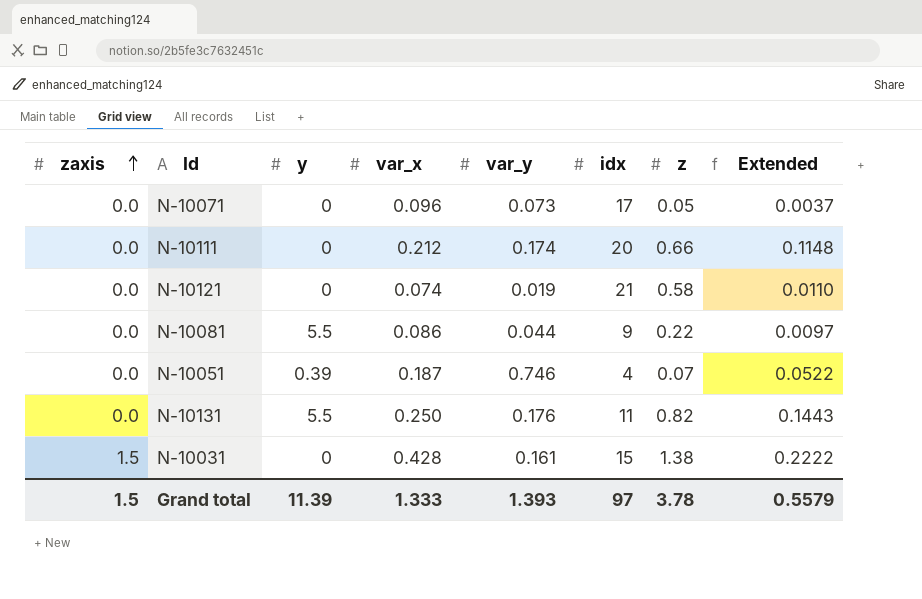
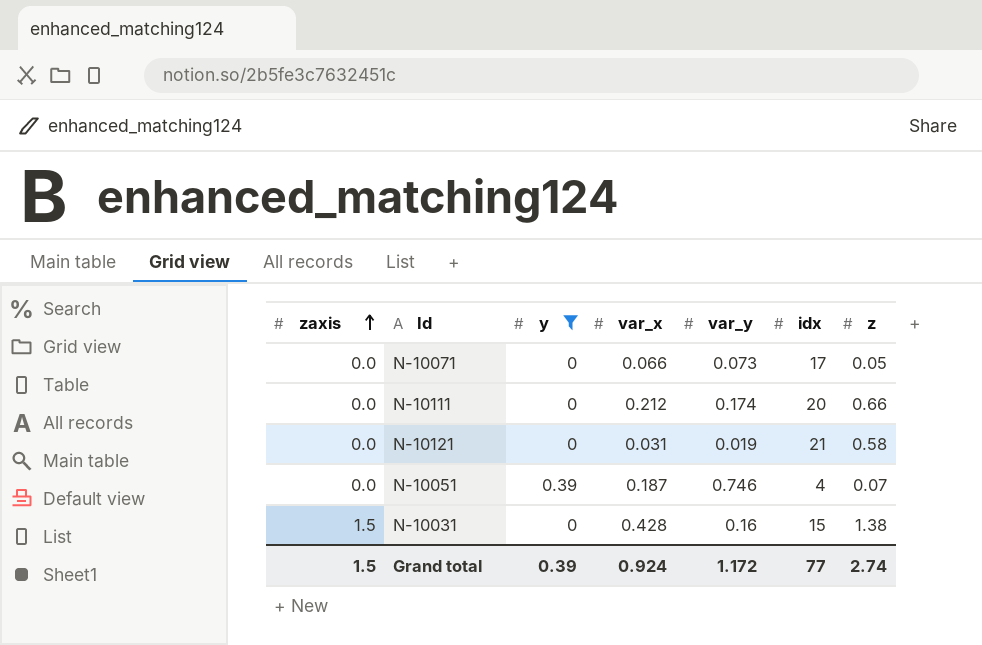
filter: none -> y != 5.5
column Extended | formula: [var_y] * [z] -> none
N-10071 | var_x: 0.096 -> 0.066
N-10121 | var_x: 0.074 -> 0.031
N-10031 | var_y: 0.161 -> 0.16
Grand total | y: 11.39 -> 0.39
Grand total | var_x: 1.333 -> 0.924
Grand total | var_y: 1.393 -> 1.172
Grand total | idx: 97 -> 77
Grand total | z: 3.78 -> 2.74

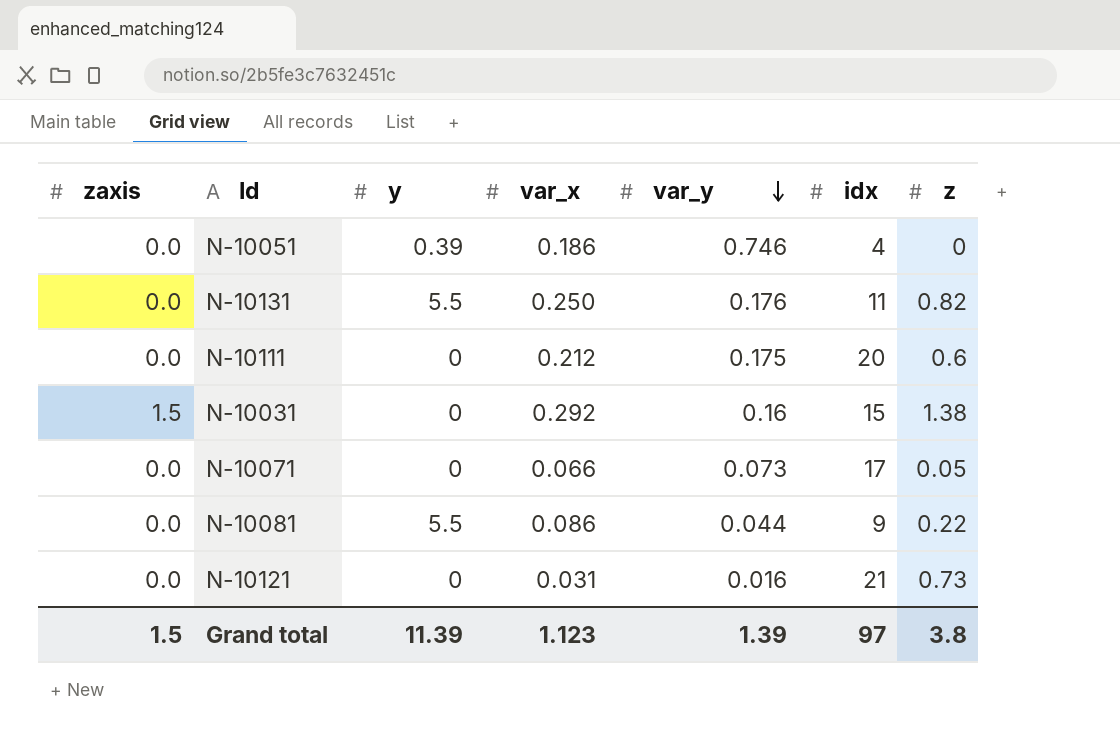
filter: y != 5.5 -> none
row order: zaxis ascending -> var_y descending
N-10051 | var_x: 0.187 -> 0.186
N-10051 | z: 0.07 -> 0
N-10111 | var_y: 0.174 -> 0.175
N-10111 | z: 0.66 -> 0.6
N-10031 | var_x: 0.428 -> 0.292
N-10121 | var_y: 0.019 -> 0.016
N-10121 | z: 0.58 -> 0.73
Grand total | y: 0.39 -> 11.39
Grand total | var_x: 0.924 -> 1.123
Grand total | var_y: 1.172 -> 1.39
Grand total | idx: 77 -> 97
Grand total | z: 2.74 -> 3.8

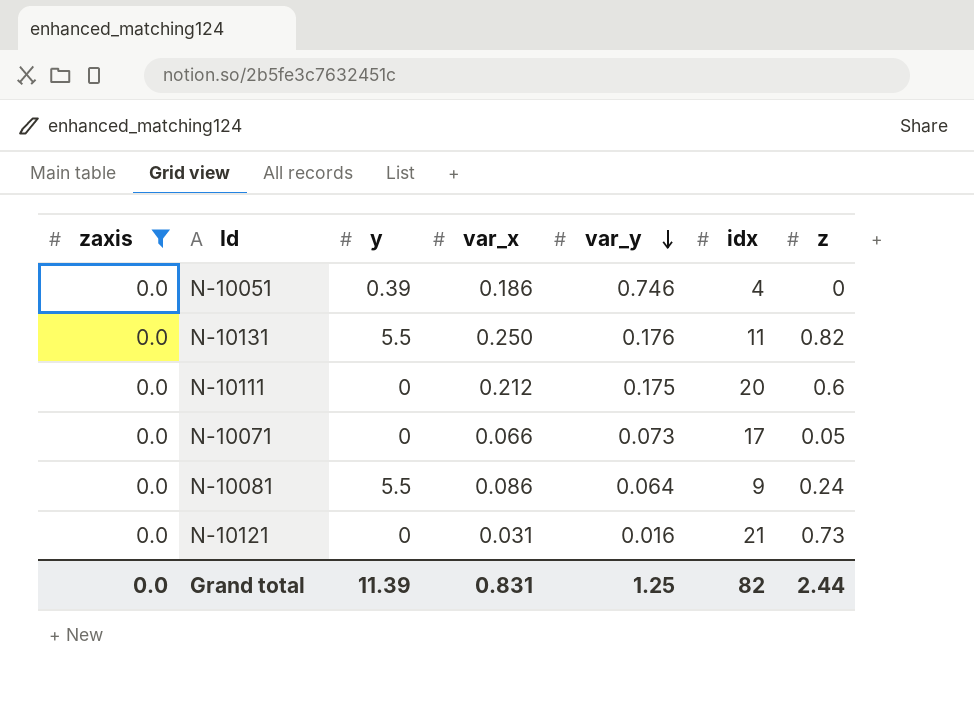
filter: none -> zaxis = 0.0
N-10081 | var_y: 0.044 -> 0.064
N-10081 | z: 0.22 -> 0.24
Grand total | zaxis: 1.5 -> 0.0
Grand total | var_x: 1.123 -> 0.831
Grand total | var_y: 1.39 -> 1.25
Grand total | idx: 97 -> 82
Grand total | z: 3.8 -> 2.44

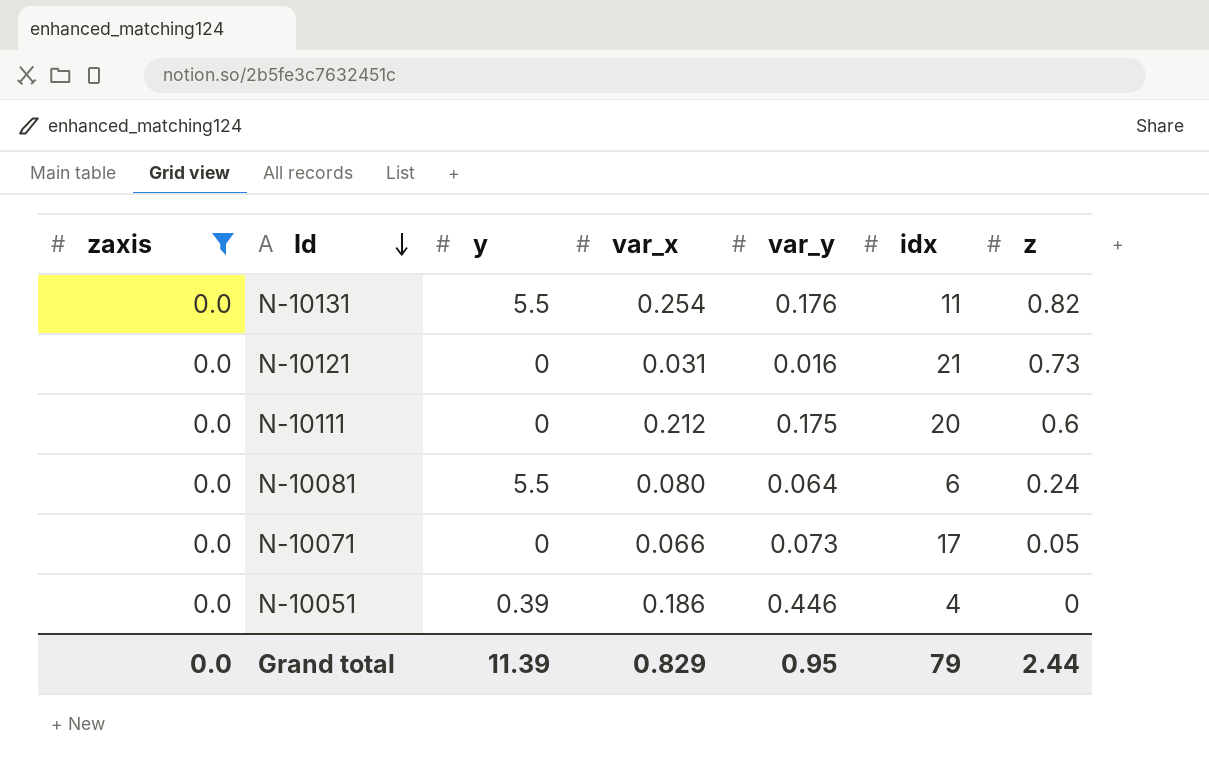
row order: var_y descending -> Id descending
N-10131 | var_x: 0.250 -> 0.254
N-10081 | var_x: 0.086 -> 0.080
N-10081 | idx: 9 -> 6
N-10051 | var_y: 0.746 -> 0.446
Grand total | var_x: 0.831 -> 0.829
Grand total | var_y: 1.25 -> 0.95
Grand total | idx: 82 -> 79

